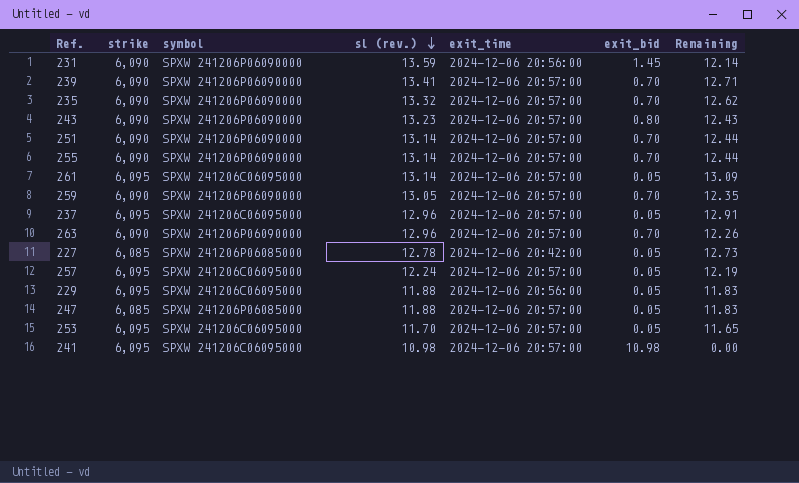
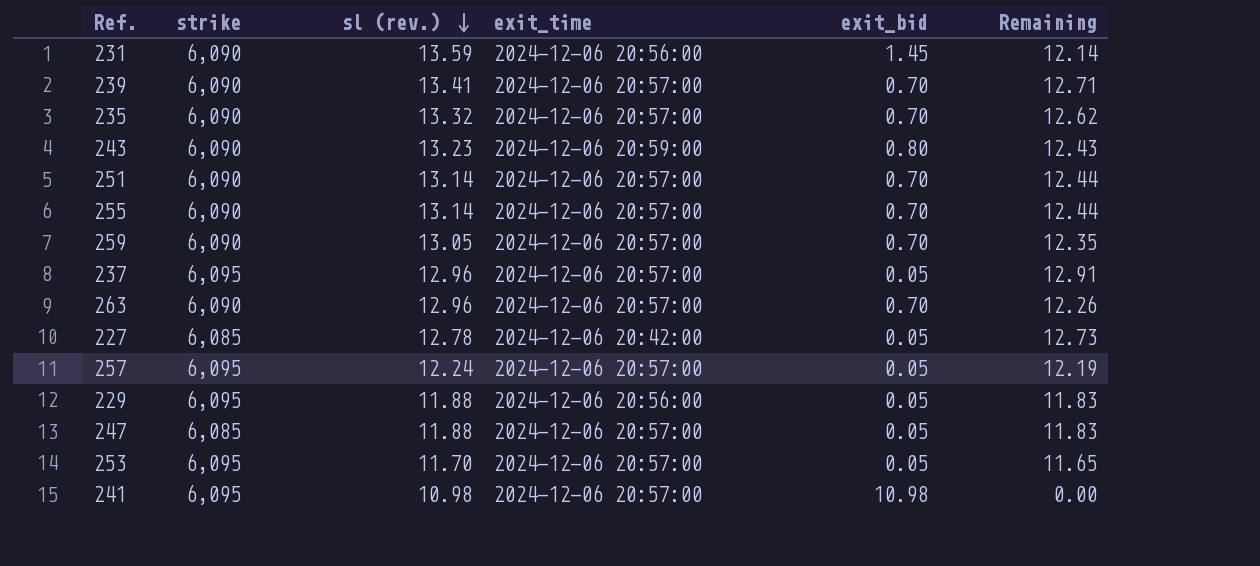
column symbol | position: 3 -> none
row 261: 6,095 | SPXW 241206C06095000 | 13.14 | 2024-12-06 20:57:00 | 0.05 | 13.09 -> none
243 | exit_time: 2024-12-06 20:57:00 -> 2024-12-06 20:59:00

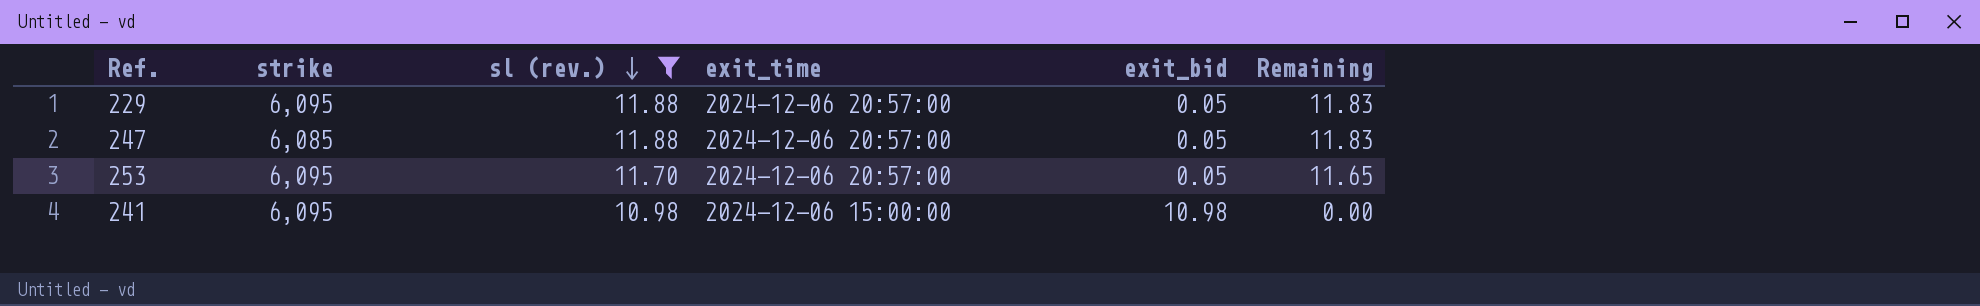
filter: none -> sl (rev.) <= 11.88
229 | exit_time: 2024-12-06 20:56:00 -> 2024-12-06 20:57:00
241 | exit_time: 2024-12-06 20:57:00 -> 2024-12-06 15:00:00

